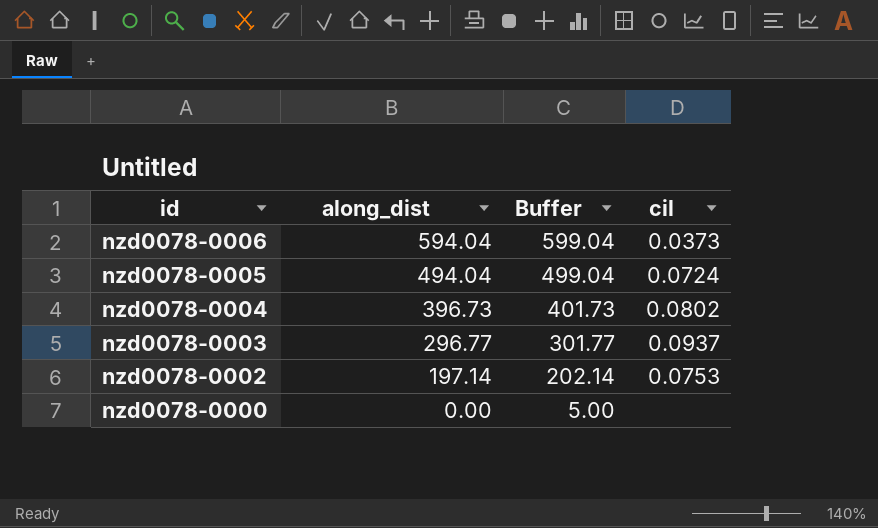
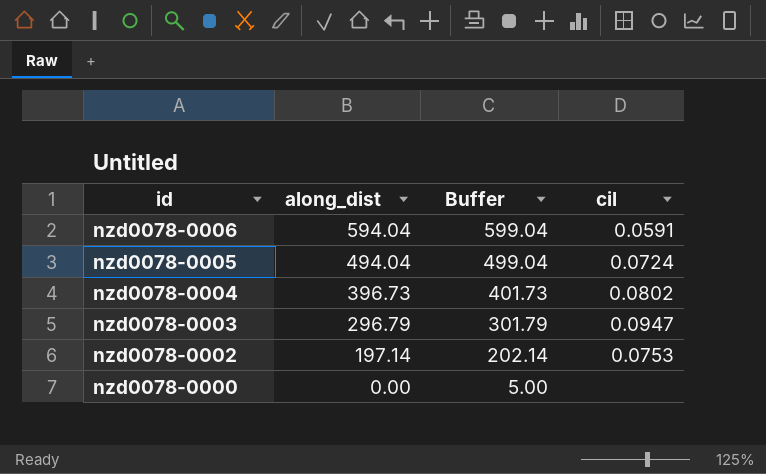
nzd0078-0006 | cil: 0.0373 -> 0.0591
nzd0078-0003 | along_dist: 296.77 -> 296.79
nzd0078-0003 | Buffer: 301.77 -> 301.79
nzd0078-0003 | cil: 0.0937 -> 0.0947

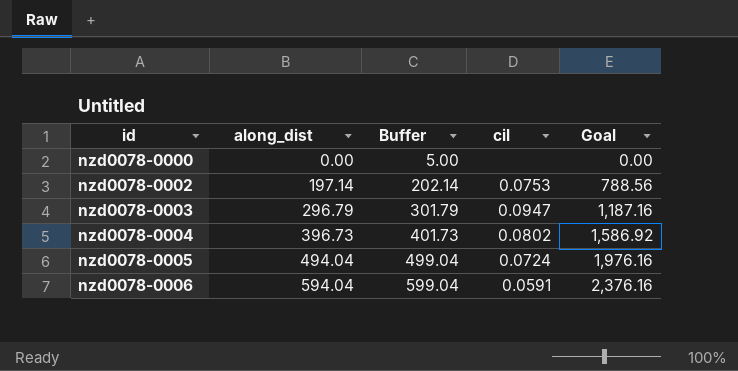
row order: id descending -> id ascending
column Goal | formula: none -> [along_dist] * 4

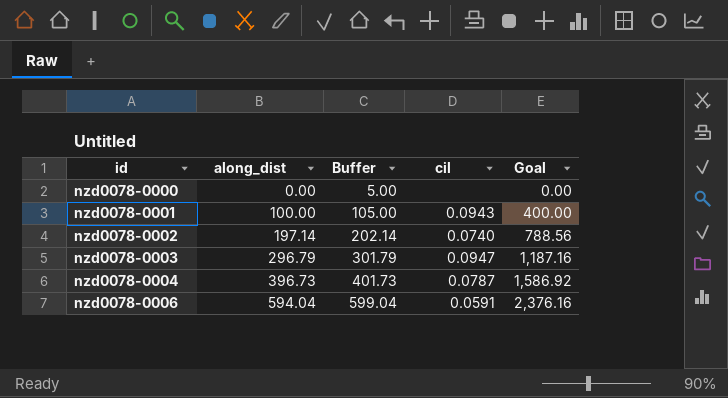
row nzd0078-0005: 494.04 | 499.04 | 0.0724 | 1,976.16 -> none
row nzd0078-0001: none -> 100.00 | 105.00 | 0.0943 | 400.00
nzd0078-0002 | cil: 0.0753 -> 0.0740
nzd0078-0004 | cil: 0.0802 -> 0.0787

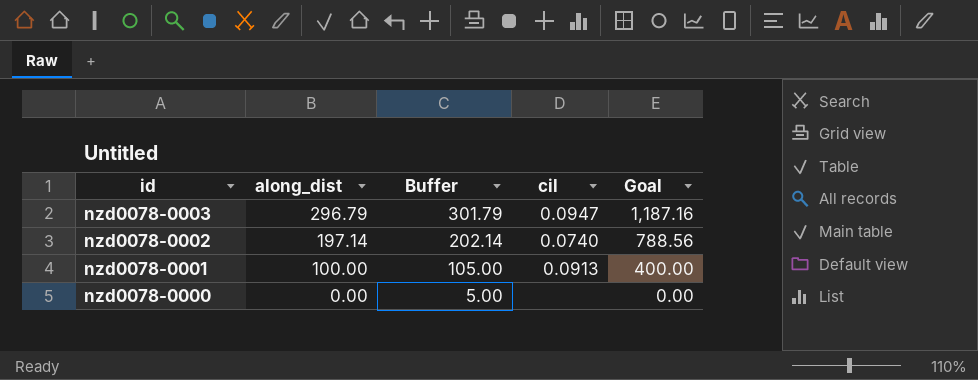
row order: id ascending -> id descending
row nzd0078-0004: 396.73 | 401.73 | 0.0787 | 1,586.92 -> none
row nzd0078-0006: 594.04 | 599.04 | 0.0591 | 2,376.16 -> none
nzd0078-0001 | cil: 0.0943 -> 0.0913

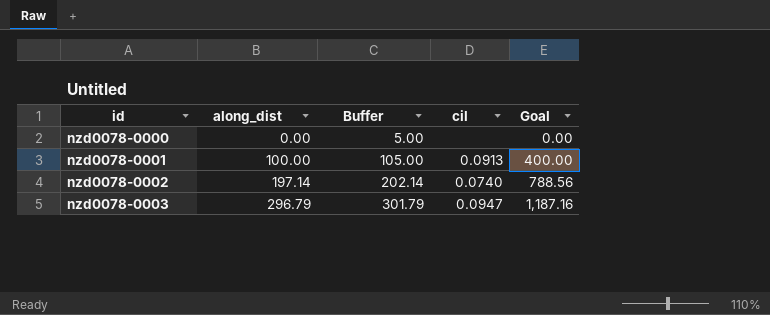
row order: id descending -> id ascending

